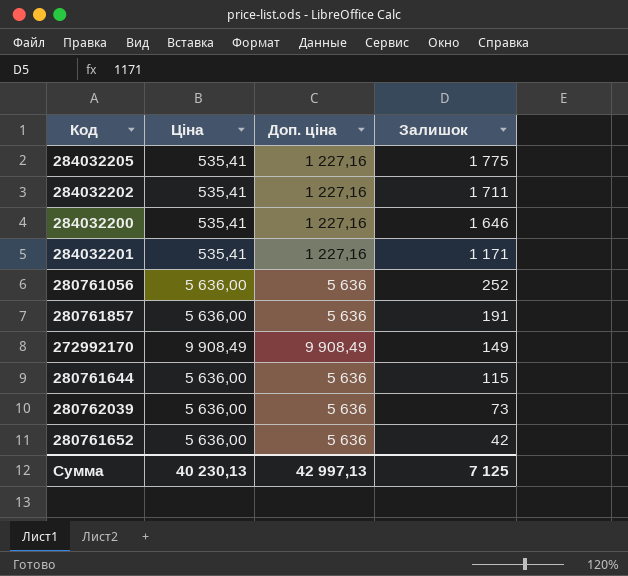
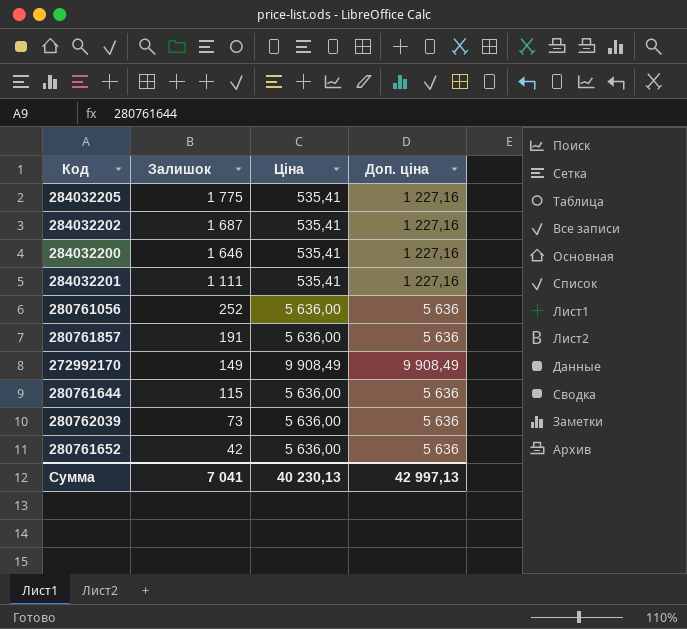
column Залишок | position: 4 -> 2
284032202 | Залишок: 1 711 -> 1 687
284032201 | Залишок: 1 171 -> 1 111
Сумма | Залишок: 7 125 -> 7 041

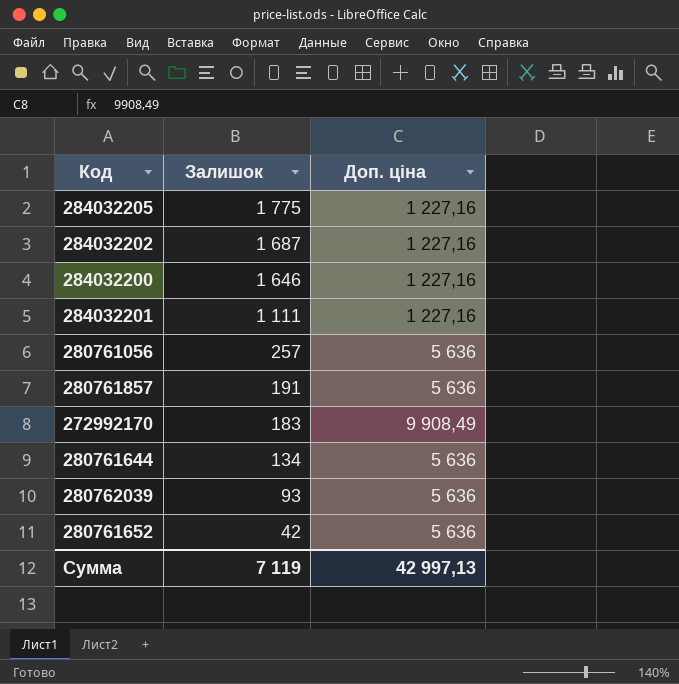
column Ціна | position: 3 -> none
280761056 | Залишок: 252 -> 257
272992170 | Залишок: 149 -> 183
280761644 | Залишок: 115 -> 134
280762039 | Залишок: 73 -> 93
Сумма | Залишок: 7 041 -> 7 119

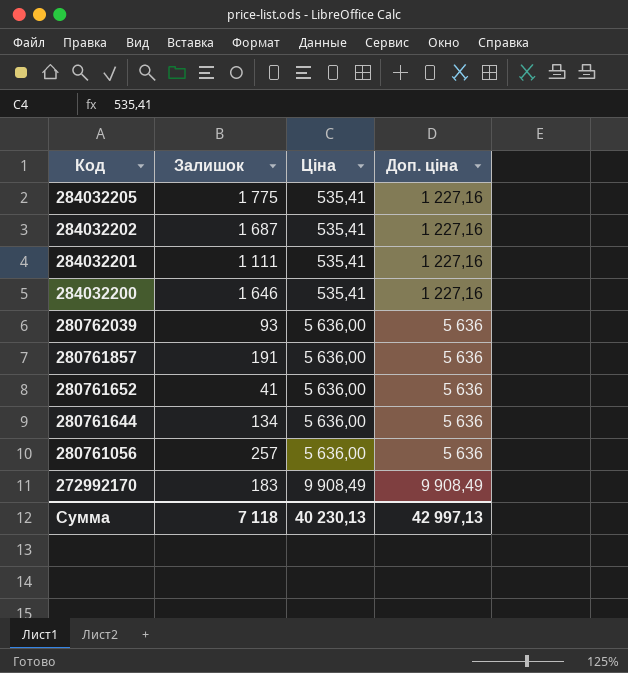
row order: Залишок descending -> Код descending
column Ціна | position: none -> 3
280761652 | Залишок: 42 -> 41
Сумма | Залишок: 7 119 -> 7 118

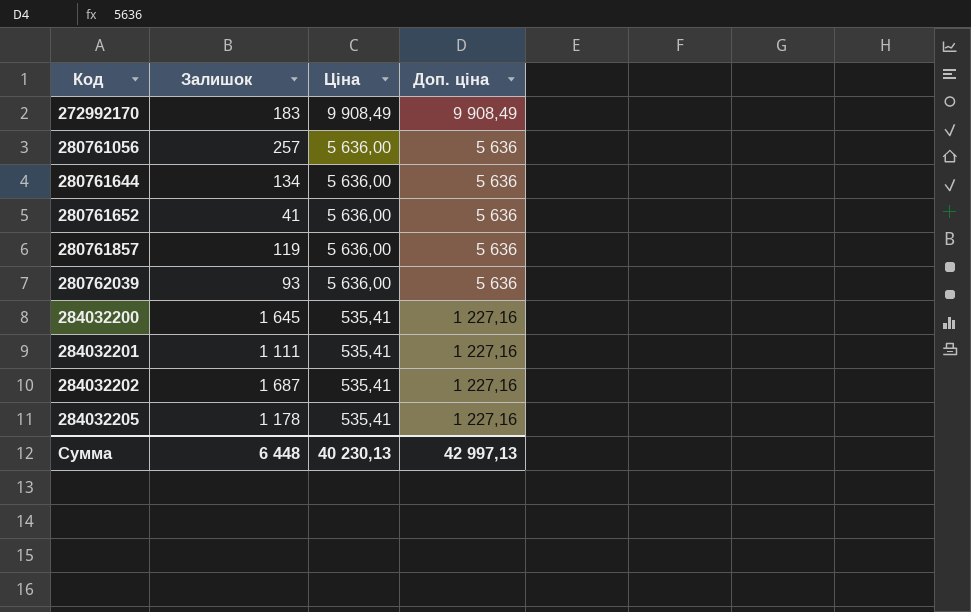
row order: Код descending -> Код ascending
280761857 | Залишок: 191 -> 119
284032200 | Залишок: 1 646 -> 1 645
284032205 | Залишок: 1 775 -> 1 178
Сумма | Залишок: 7 118 -> 6 448

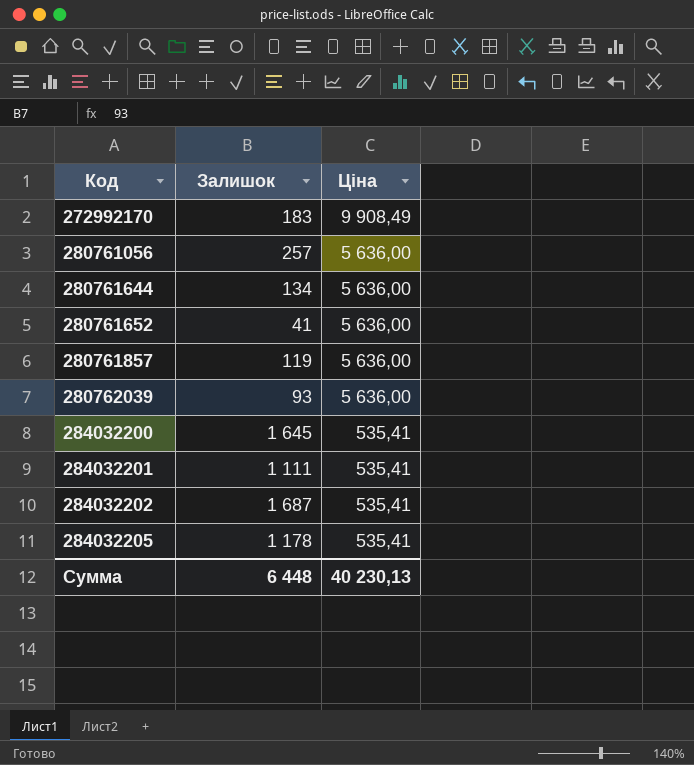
column Доп. ціна | position: 4 -> none

